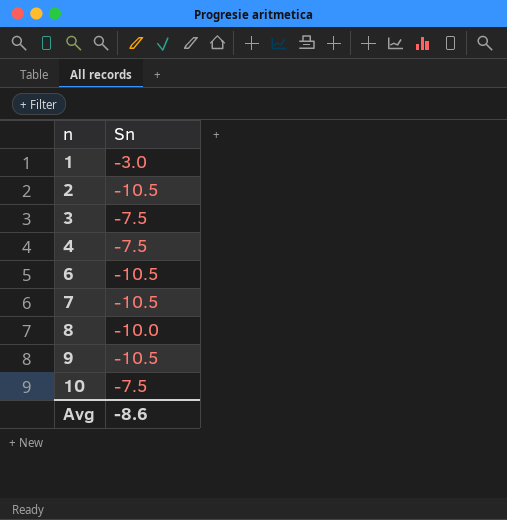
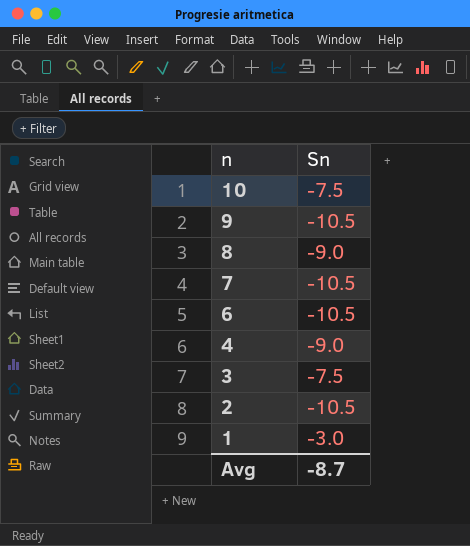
row order: n ascending -> n descending
8 | Sn: -10.0 -> -9.0
4 | Sn: -7.5 -> -9.0
Avg | Sn: -8.6 -> -8.7

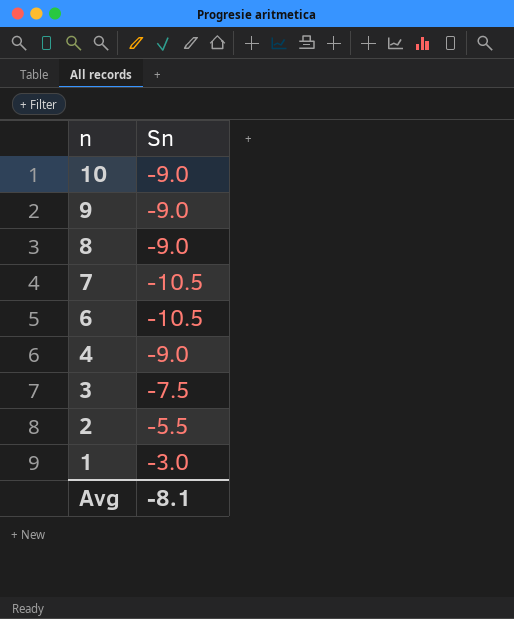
10 | Sn: -7.5 -> -9.0
9 | Sn: -10.5 -> -9.0
2 | Sn: -10.5 -> -5.5
Avg | Sn: -8.7 -> -8.1

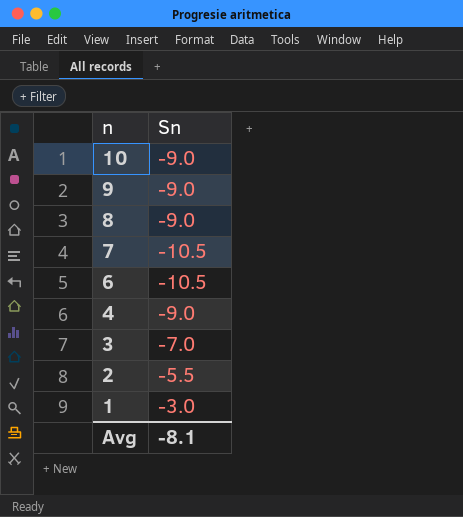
3 | Sn: -7.5 -> -7.0

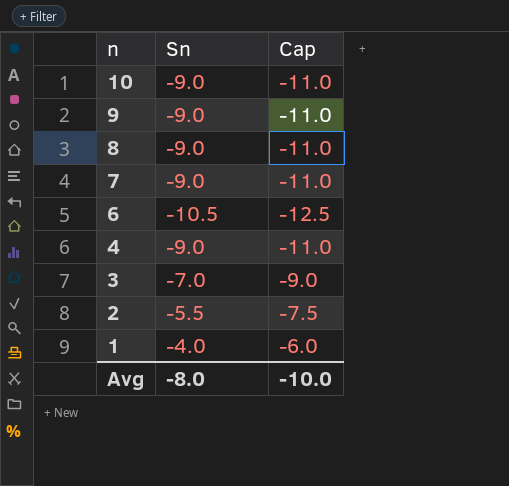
column Cap | formula: none -> [Sn] - 2
7 | Sn: -10.5 -> -9.0
1 | Sn: -3.0 -> -4.0
Avg | Sn: -8.1 -> -8.0

